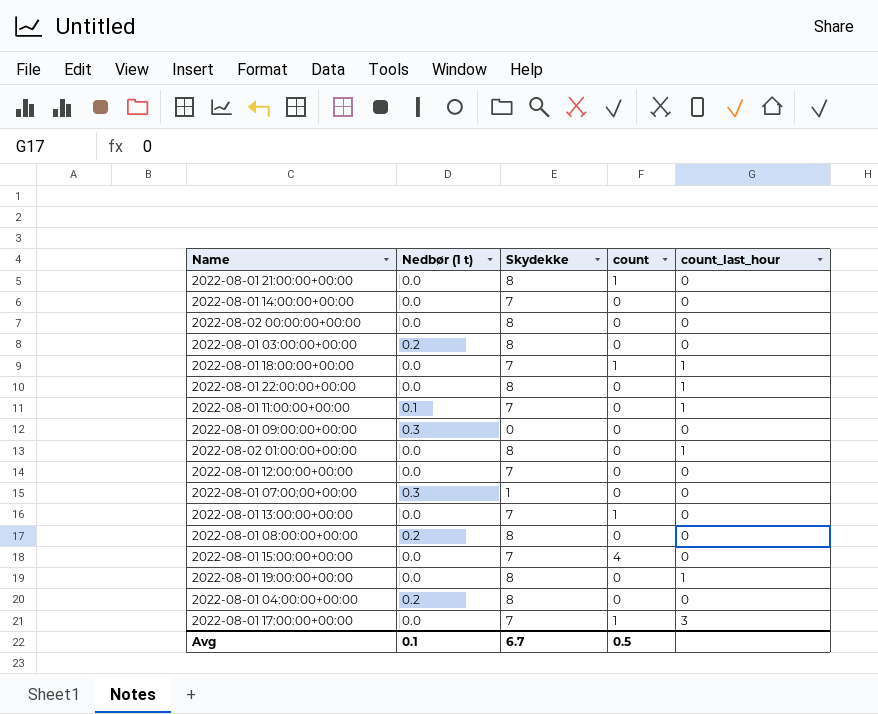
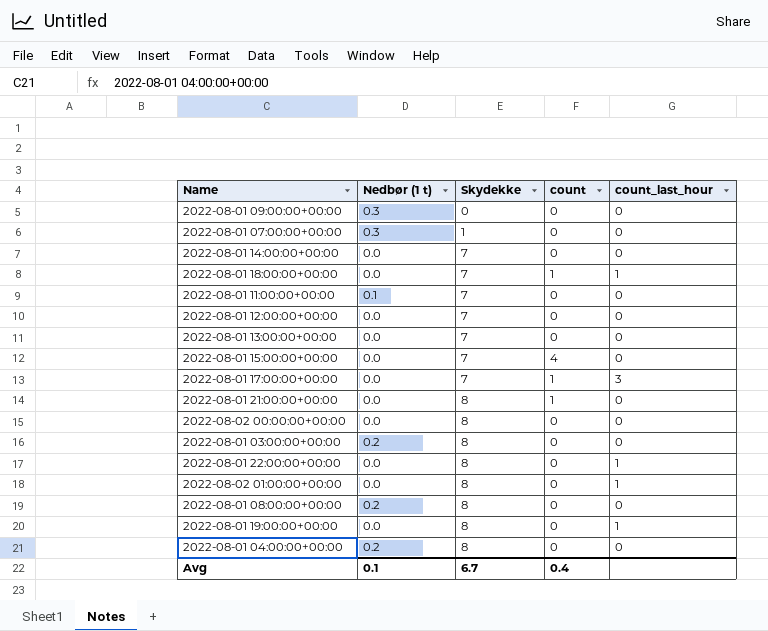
row order: none -> Skydekke ascending
2022-08-01 11:00:00+00:00 | count_last_hour: 1 -> 0
2022-08-01 13:00:00+00:00 | count: 1 -> 0
Avg | count: 0.5 -> 0.4

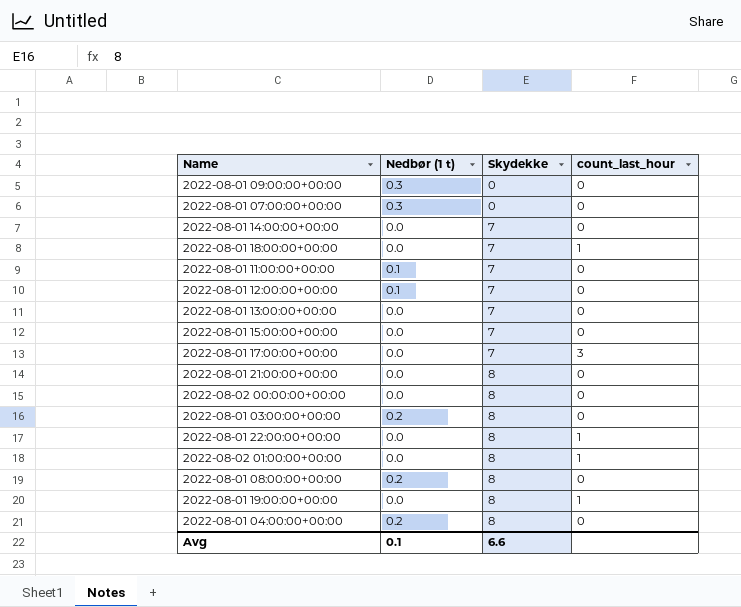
column count | position: 4 -> none
2022-08-01 07:00:00+00:00 | Skydekke: 1 -> 0
2022-08-01 12:00:00+00:00 | Nedbør (1 t): 0.0 -> 0.1
Avg | Skydekke: 6.7 -> 6.6

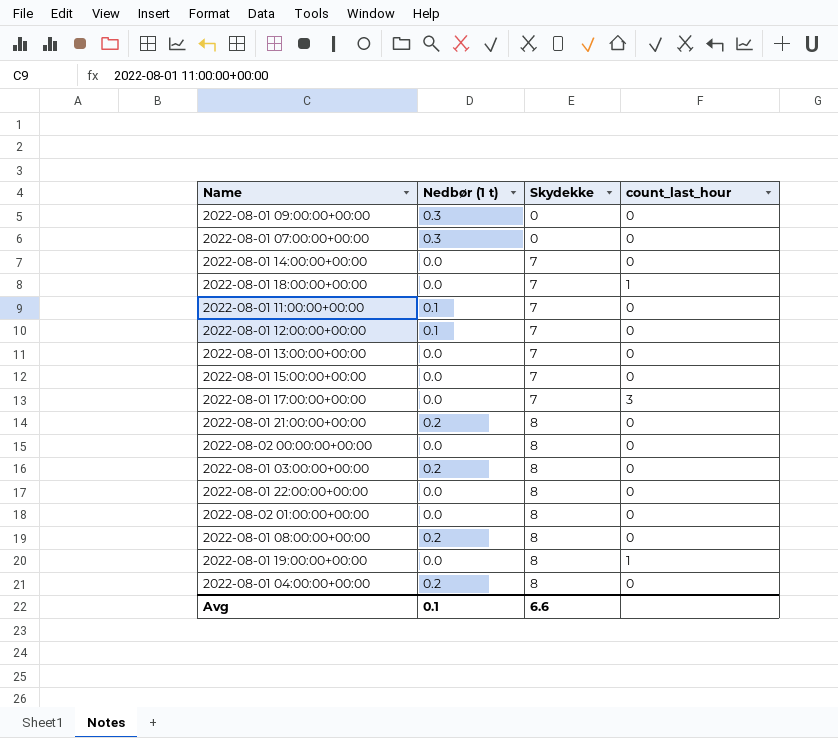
2022-08-01 21:00:00+00:00 | Nedbør (1 t): 0.0 -> 0.2
2022-08-01 22:00:00+00:00 | count_last_hour: 1 -> 0
2022-08-02 01:00:00+00:00 | count_last_hour: 1 -> 0

